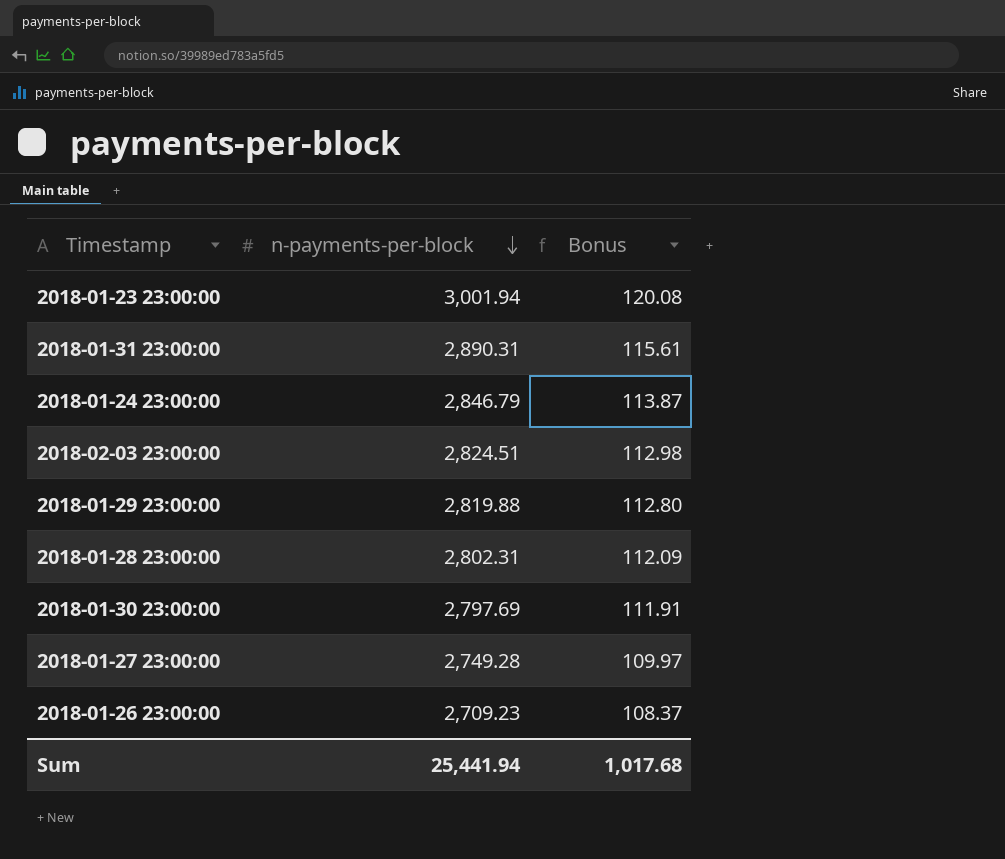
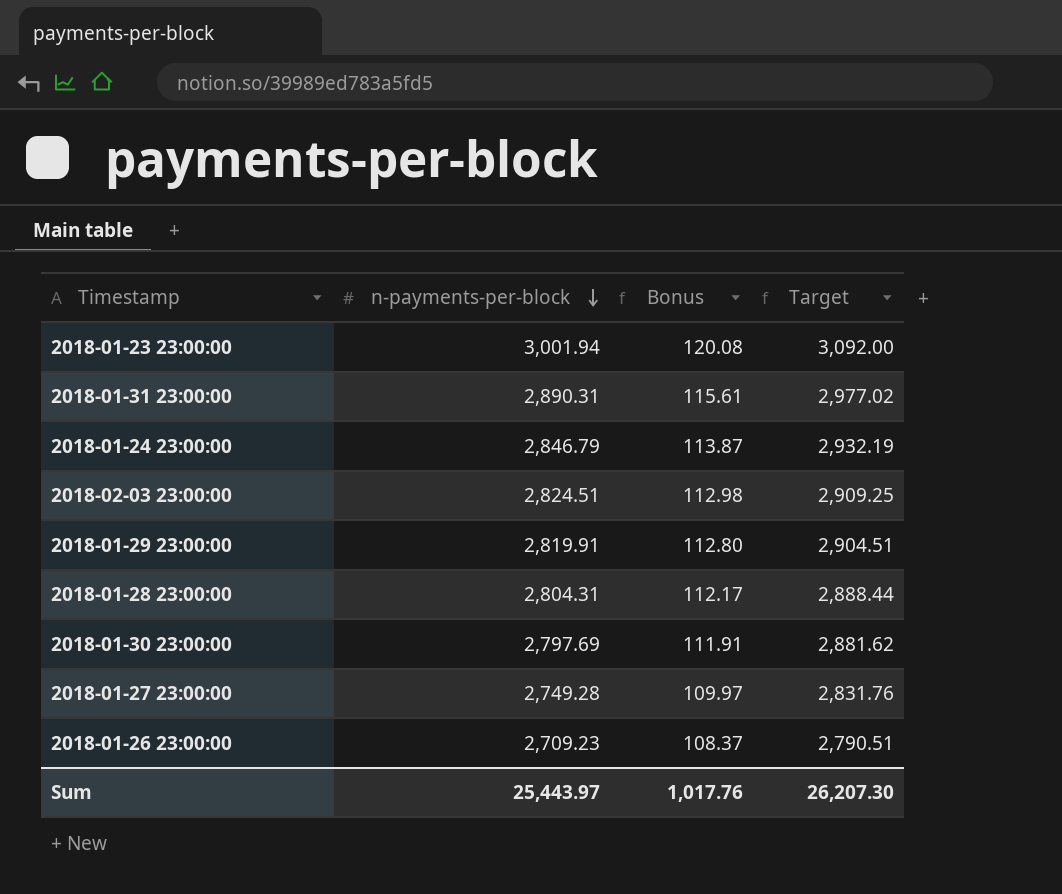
column Target | formula: none -> [n-payments-per-block] * 1.03
2018-01-29 23:00:00 | n-payments-per-block: 2,819.88 -> 2,819.91
2018-01-28 23:00:00 | n-payments-per-block: 2,802.31 -> 2,804.31
2018-01-28 23:00:00 | Bonus: 112.09 -> 112.17
Sum | n-payments-per-block: 25,441.94 -> 25,443.97
Sum | Bonus: 1,017.68 -> 1,017.76

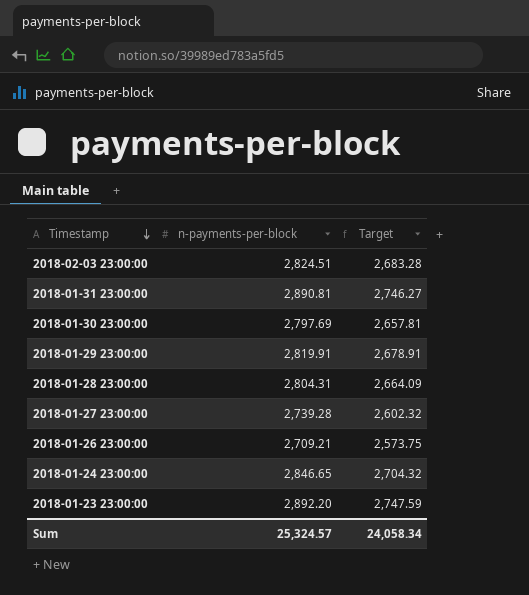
row order: n-payments-per-block descending -> Timestamp descending
column Bonus | formula: [n-payments-per-block] * 0.04 -> none
column Target | formula: [n-payments-per-block] * 1.03 -> [n-payments-per-block] * 0.95
2018-01-31 23:00:00 | n-payments-per-block: 2,890.31 -> 2,890.81
2018-01-27 23:00:00 | n-payments-per-block: 2,749.28 -> 2,739.28
2018-01-26 23:00:00 | n-payments-per-block: 2,709.23 -> 2,709.21
2018-01-24 23:00:00 | n-payments-per-block: 2,846.79 -> 2,846.65
2018-01-23 23:00:00 | n-payments-per-block: 3,001.94 -> 2,892.20
Sum | n-payments-per-block: 25,443.97 -> 25,324.57
Sum | Target: 26,207.30 -> 24,058.34

